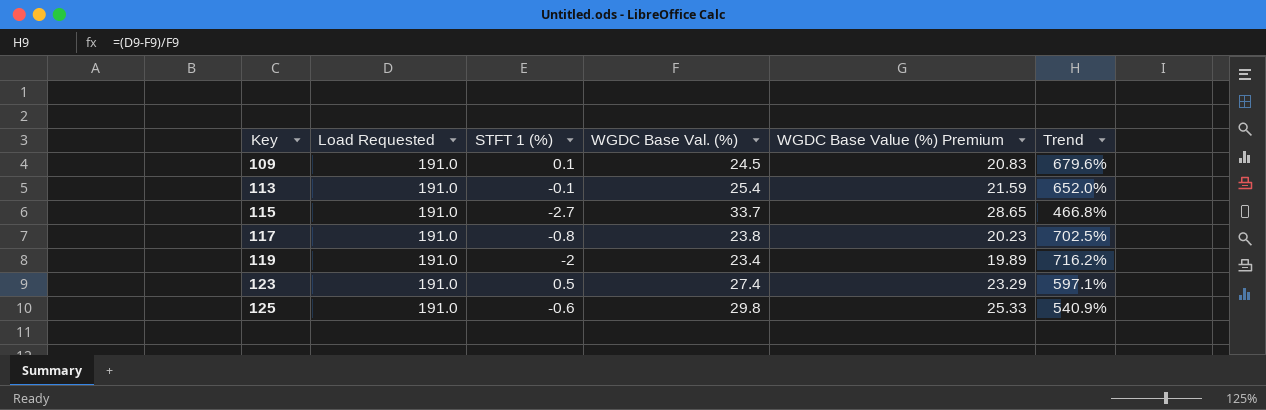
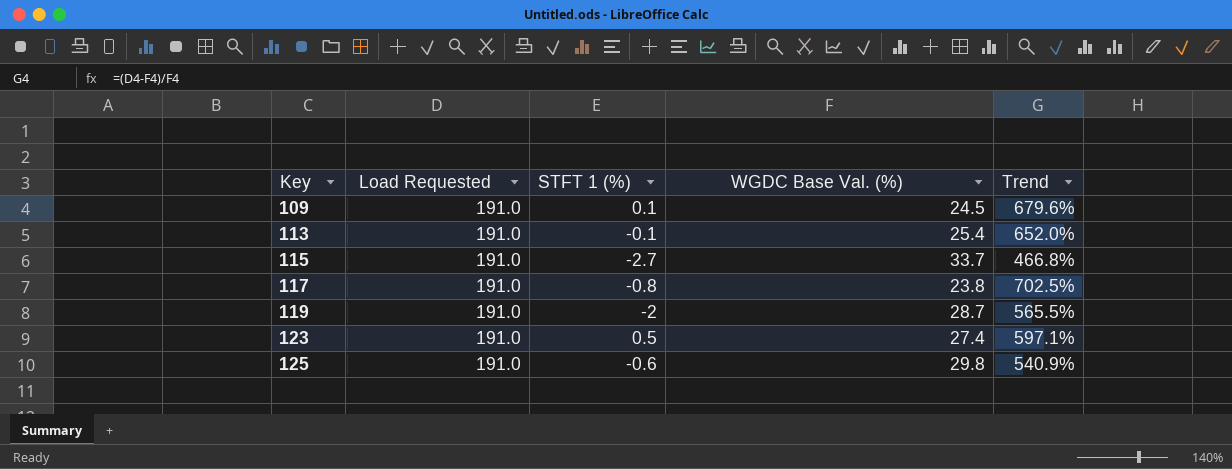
column WGDC Base Value (%) Premium | formula: [WGDC Base Val. (%)] * 0.85 -> none
119 | WGDC Base Val. (%): 23.4 -> 28.7
119 | Trend: 716.2% -> 565.5%

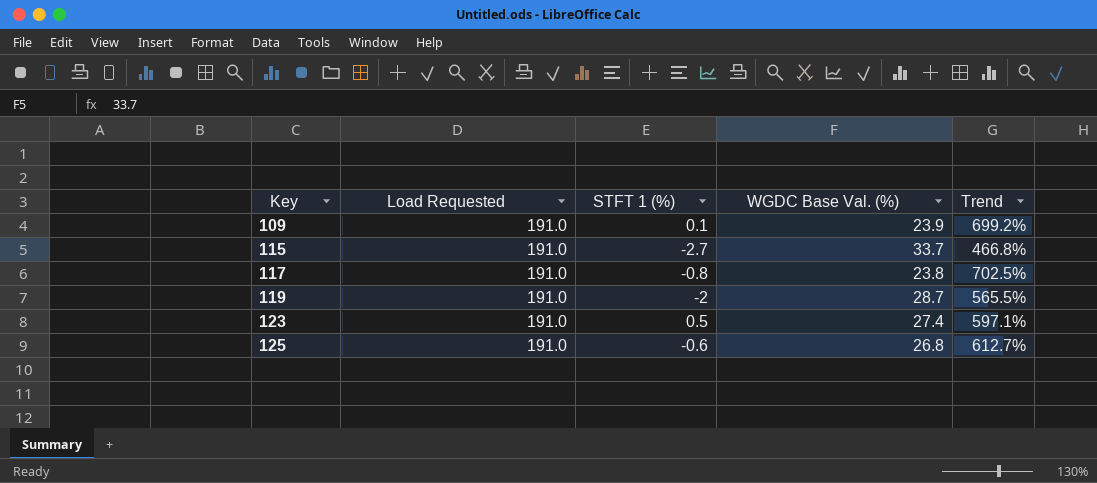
row 113: 191.0 | -0.1 | 25.4 | 652.0% -> none
109 | WGDC Base Val. (%): 24.5 -> 23.9
109 | Trend: 679.6% -> 699.2%
125 | WGDC Base Val. (%): 29.8 -> 26.8
125 | Trend: 540.9% -> 612.7%

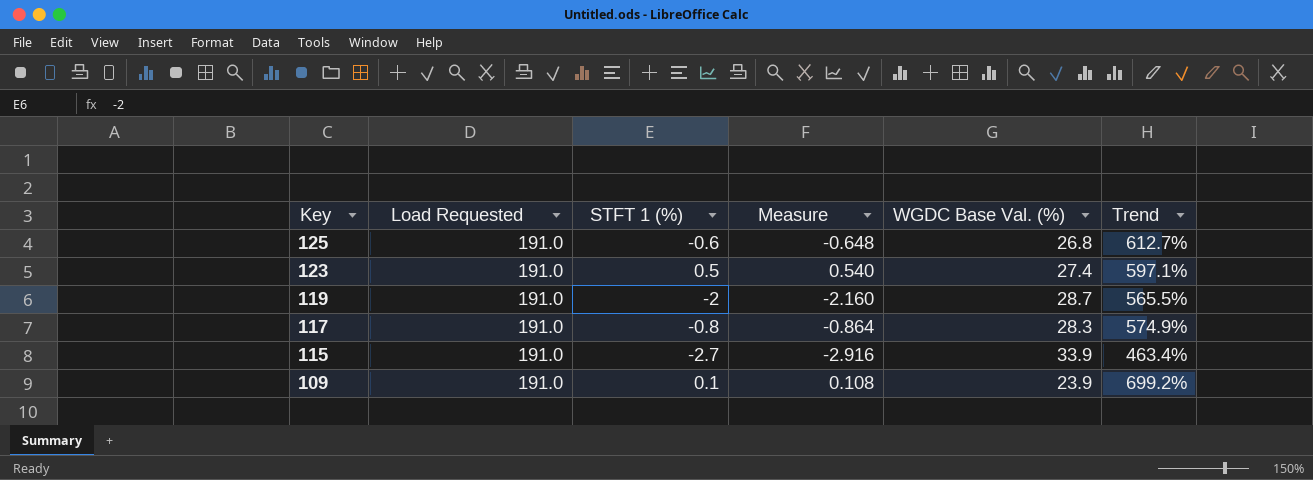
row order: Key ascending -> Key descending
column Measure | formula: none -> [STFT 1 (%)] * 1.08
117 | WGDC Base Val. (%): 23.8 -> 28.3
117 | Trend: 702.5% -> 574.9%
115 | WGDC Base Val. (%): 33.7 -> 33.9
115 | Trend: 466.8% -> 463.4%

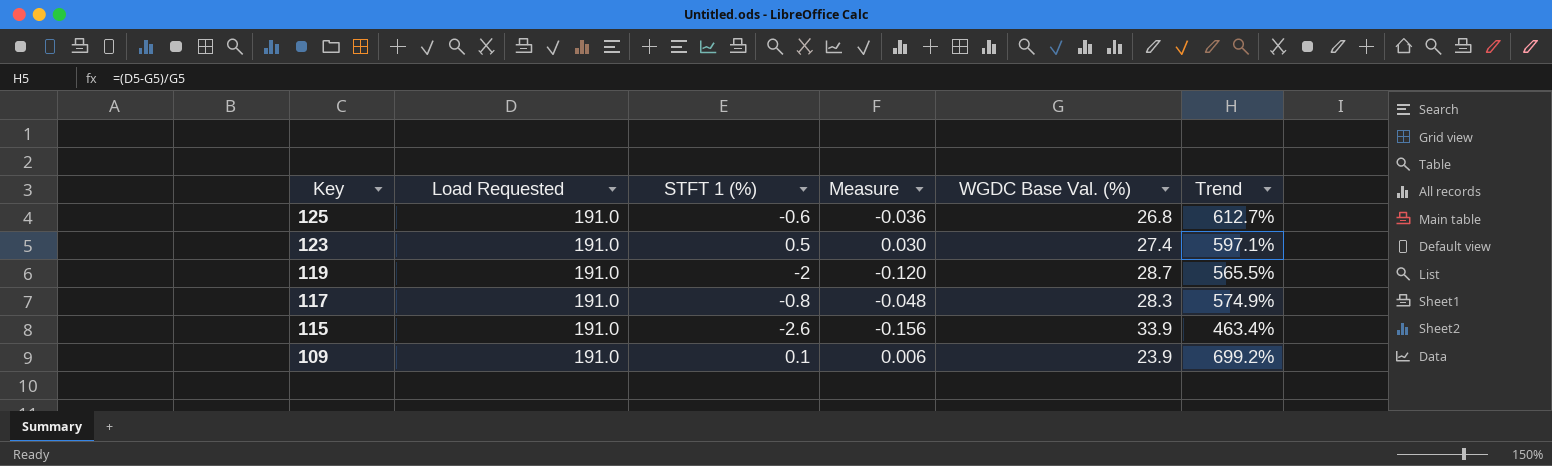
column Measure | formula: [STFT 1 (%)] * 1.08 -> [STFT 1 (%)] * 0.06
115 | STFT 1 (%): -2.7 -> -2.6

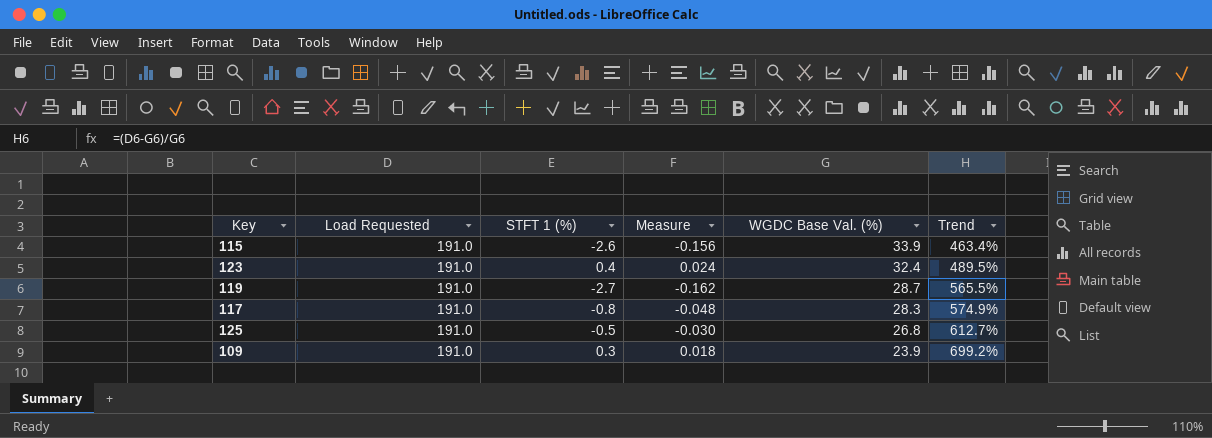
row order: Key descending -> WGDC Base Val. (%) descending
123 | STFT 1 (%): 0.5 -> 0.4
123 | Measure: 0.030 -> 0.024
123 | WGDC Base Val. (%): 27.4 -> 32.4
123 | Trend: 597.1% -> 489.5%
119 | STFT 1 (%): -2 -> -2.7
119 | Measure: -0.120 -> -0.162
125 | STFT 1 (%): -0.6 -> -0.5
125 | Measure: -0.036 -> -0.030
109 | STFT 1 (%): 0.1 -> 0.3
109 | Measure: 0.006 -> 0.018

